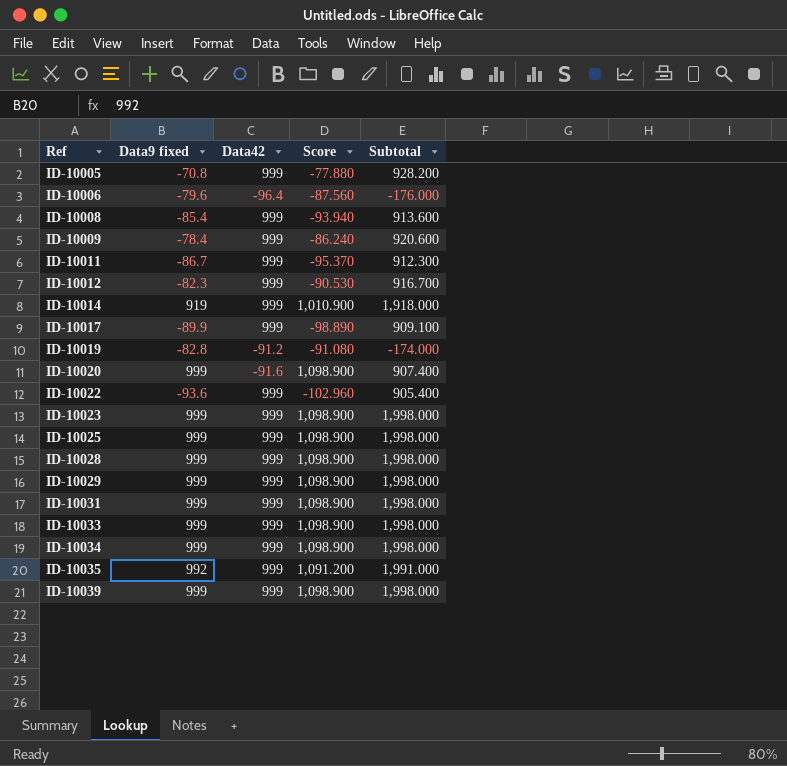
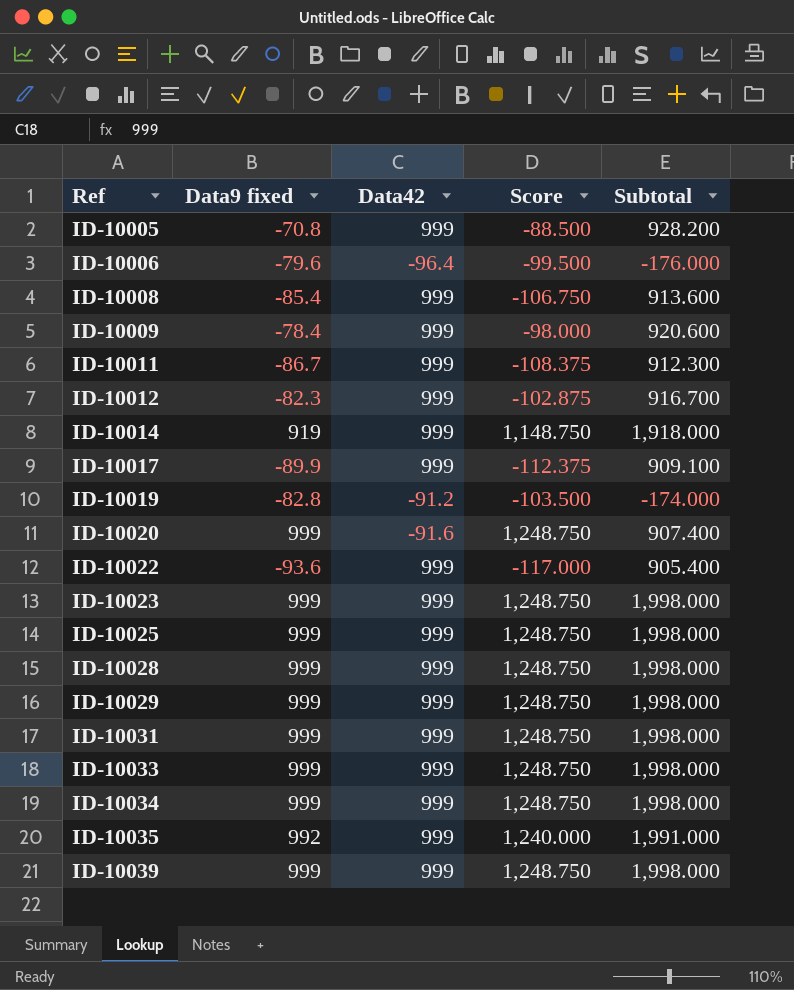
column Score | formula: [Data9 fixed] * 1.1 -> [Data9 fixed] * 1.25

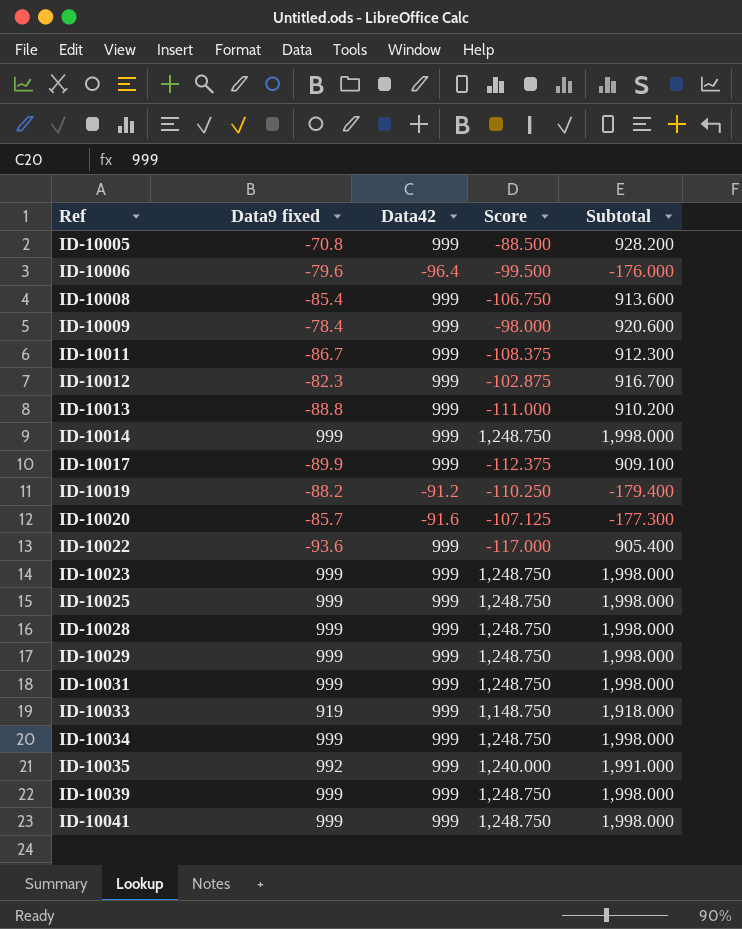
row ID-10013: none -> -88.8 | 999 | -111.000 | 910.200
ID-10014 | Data9 fixed: 919 -> 999
ID-10014 | Score: 1,148.750 -> 1,248.750
ID-10014 | Subtotal: 1,918.000 -> 1,998.000
ID-10019 | Data9 fixed: -82.8 -> -88.2
ID-10019 | Score: -103.500 -> -110.250
ID-10019 | Subtotal: -174.000 -> -179.400
ID-10020 | Data9 fixed: 999 -> -85.7
ID-10020 | Score: 1,248.750 -> -107.125
ID-10020 | Subtotal: 907.400 -> -177.300
ID-10033 | Data9 fixed: 999 -> 919
ID-10033 | Score: 1,248.750 -> 1,148.750
ID-10033 | Subtotal: 1,998.000 -> 1,918.000
row ID-10041: none -> 999 | 999 | 1,248.750 | 1,998.000

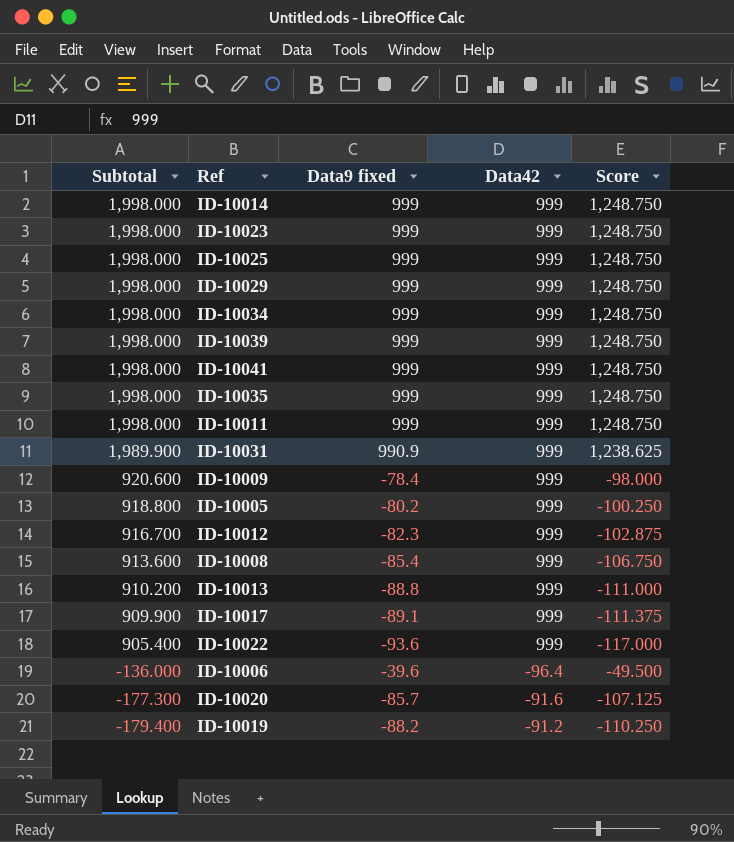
row order: Ref ascending -> Subtotal descending
column Subtotal | position: 5 -> 1
row ID-10028: 999 | 999 | 1,248.750 | 1,998.000 -> none
row ID-10033: 919 | 999 | 1,148.750 | 1,918.000 -> none
ID-10035 | Subtotal: 1,991.000 -> 1,998.000
ID-10035 | Data9 fixed: 992 -> 999
ID-10035 | Score: 1,240.000 -> 1,248.750
ID-10011 | Subtotal: 912.300 -> 1,998.000
ID-10011 | Data9 fixed: -86.7 -> 999
ID-10011 | Score: -108.375 -> 1,248.750
ID-10031 | Subtotal: 1,998.000 -> 1,989.900
ID-10031 | Data9 fixed: 999 -> 990.9
ID-10031 | Score: 1,248.750 -> 1,238.625
ID-10005 | Subtotal: 928.200 -> 918.800
ID-10005 | Data9 fixed: -70.8 -> -80.2
ID-10005 | Score: -88.500 -> -100.250
ID-10017 | Subtotal: 909.100 -> 909.900
ID-10017 | Data9 fixed: -89.9 -> -89.1
ID-10017 | Score: -112.375 -> -111.375
ID-10006 | Subtotal: -176.000 -> -136.000
ID-10006 | Data9 fixed: -79.6 -> -39.6
ID-10006 | Score: -99.500 -> -49.500

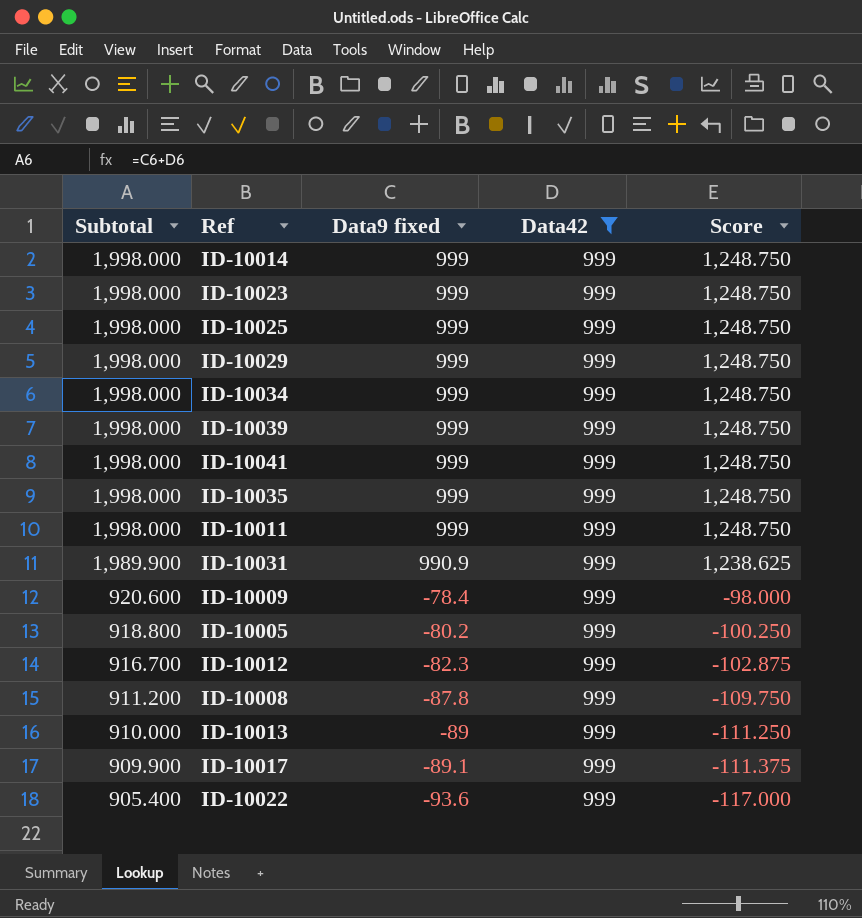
filter: none -> Data42 = 999
ID-10008 | Subtotal: 913.600 -> 911.200
ID-10008 | Data9 fixed: -85.4 -> -87.8
ID-10008 | Score: -106.750 -> -109.750
ID-10013 | Subtotal: 910.200 -> 910.000
ID-10013 | Data9 fixed: -88.8 -> -89
ID-10013 | Score: -111.000 -> -111.250

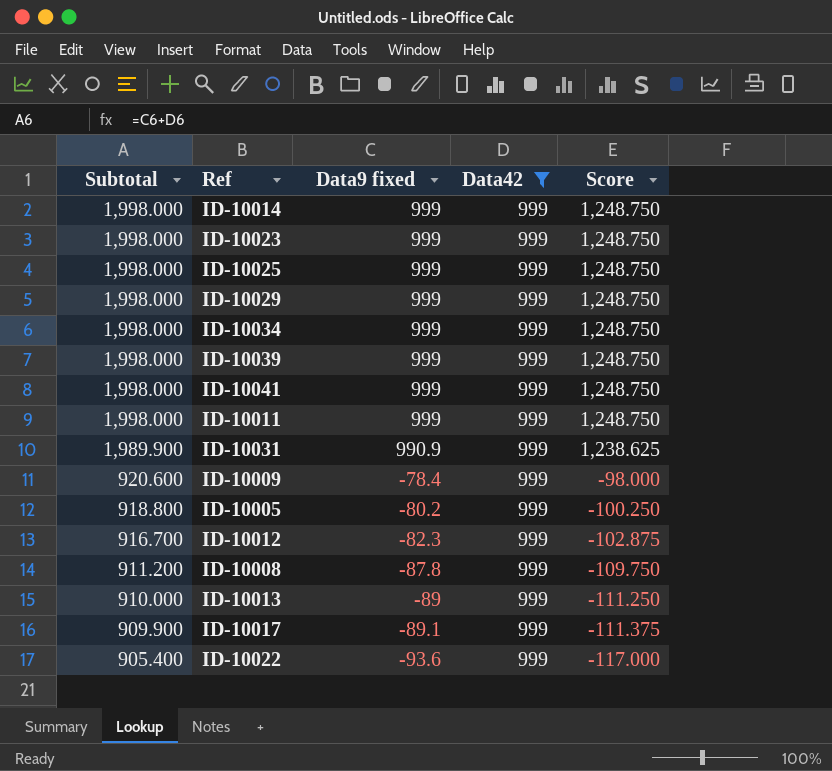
row ID-10035: 1,998.000 | 999 | 999 | 1,248.750 -> none

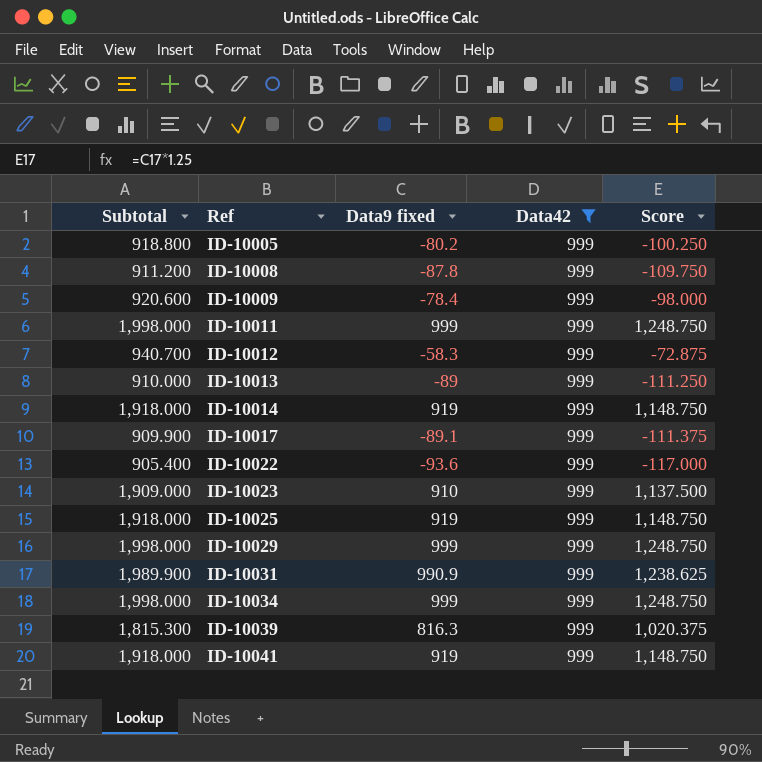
row order: Subtotal descending -> Ref ascending
ID-10012 | Subtotal: 916.700 -> 940.700
ID-10012 | Data9 fixed: -82.3 -> -58.3
ID-10012 | Score: -102.875 -> -72.875
ID-10014 | Subtotal: 1,998.000 -> 1,918.000
ID-10014 | Data9 fixed: 999 -> 919
ID-10014 | Score: 1,248.750 -> 1,148.750
ID-10023 | Subtotal: 1,998.000 -> 1,909.000
ID-10023 | Data9 fixed: 999 -> 910
ID-10023 | Score: 1,248.750 -> 1,137.500
ID-10025 | Subtotal: 1,998.000 -> 1,918.000
ID-10025 | Data9 fixed: 999 -> 919
ID-10025 | Score: 1,248.750 -> 1,148.750
ID-10039 | Subtotal: 1,998.000 -> 1,815.300
ID-10039 | Data9 fixed: 999 -> 816.3
ID-10039 | Score: 1,248.750 -> 1,020.375
ID-10041 | Subtotal: 1,998.000 -> 1,918.000
ID-10041 | Data9 fixed: 999 -> 919
ID-10041 | Score: 1,248.750 -> 1,148.750

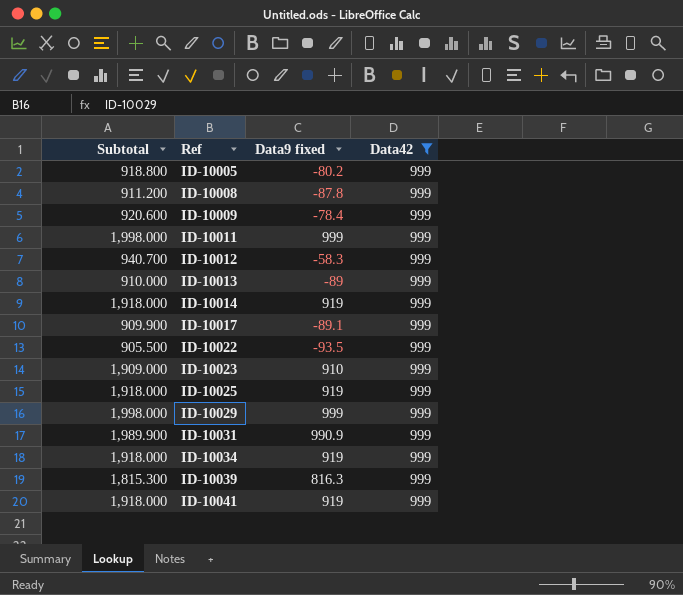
column Score | formula: [Data9 fixed] * 1.25 -> none
ID-10022 | Subtotal: 905.400 -> 905.500
ID-10022 | Data9 fixed: -93.6 -> -93.5
ID-10034 | Subtotal: 1,998.000 -> 1,918.000
ID-10034 | Data9 fixed: 999 -> 919

